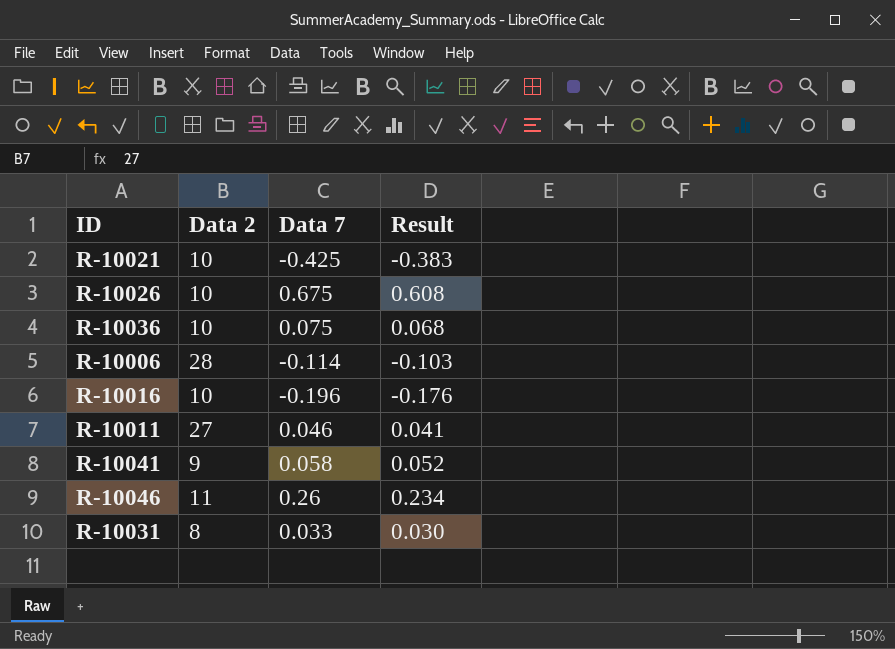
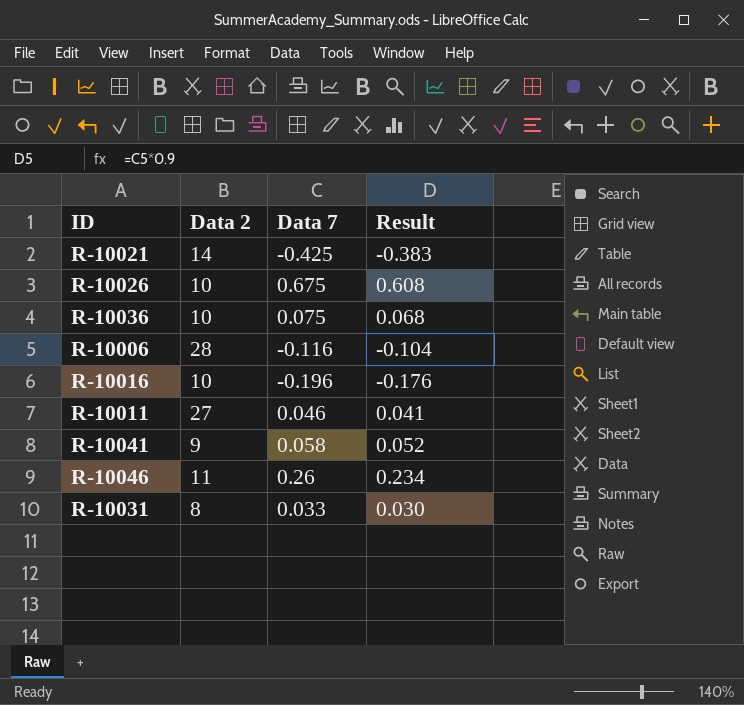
R-10021 | Data 2: 10 -> 14
R-10006 | Data 7: -0.114 -> -0.116
R-10006 | Result: -0.103 -> -0.104

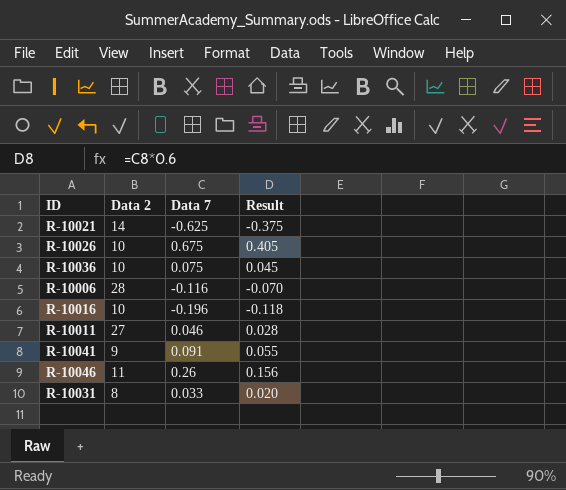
column Result | formula: [Data 7] * 0.9 -> [Data 7] * 0.6
R-10021 | Data 7: -0.425 -> -0.625
R-10041 | Data 7: 0.058 -> 0.091

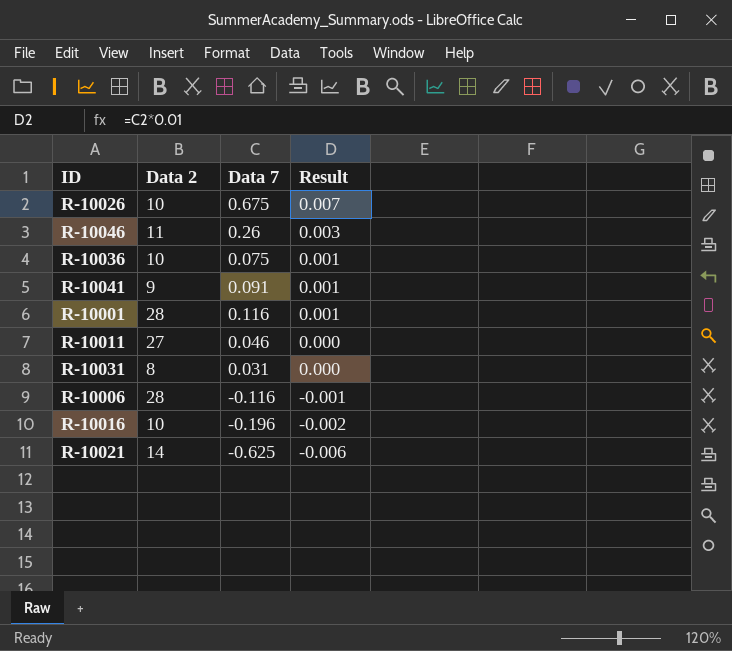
row order: none -> Result descending
column Result | formula: [Data 7] * 0.6 -> [Data 7] * 0.01
row R-10001: none -> 28 | 0.116 | 0.001
R-10031 | Data 7: 0.033 -> 0.031

